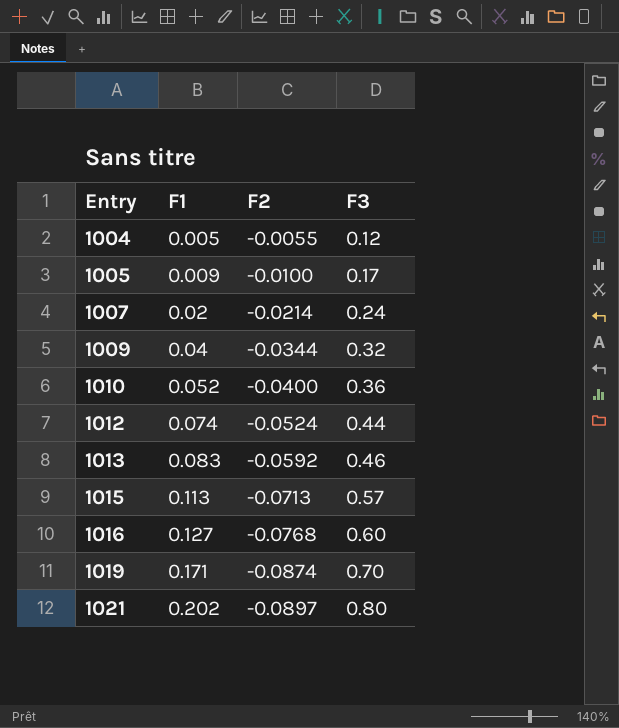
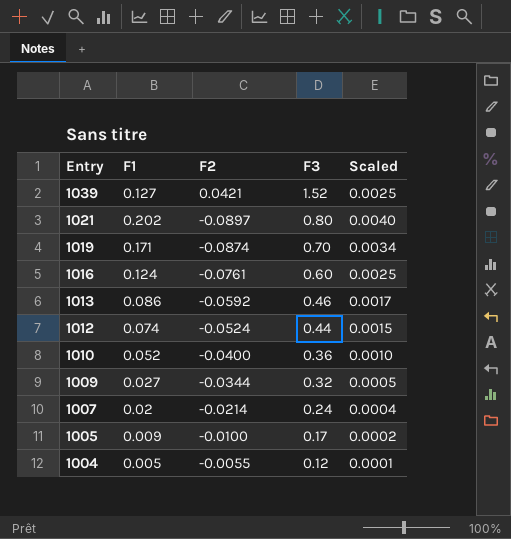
row order: Entry ascending -> Entry descending
column Scaled | formula: none -> [F1] * 0.02
row 1015: 0.113 | -0.0713 | 0.57 -> none
row 1039: none -> 0.127 | 0.0421 | 1.52 | 0.0025
1016 | F1: 0.127 -> 0.124
1016 | F2: -0.0768 -> -0.0761
1013 | F1: 0.083 -> 0.086
1009 | F1: 0.04 -> 0.027

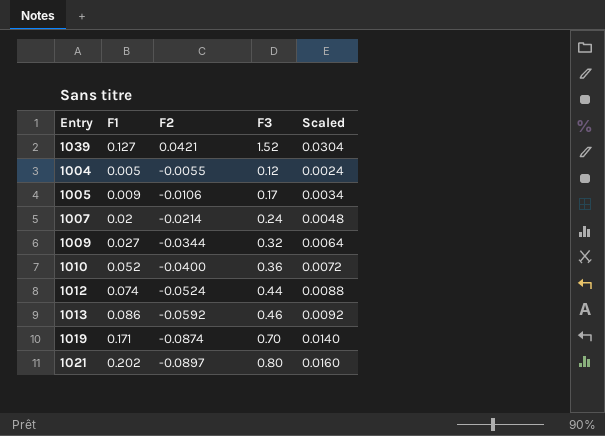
row order: Entry descending -> F2 descending
column Scaled | formula: [F1] * 0.02 -> [F3] * 0.02
row 1016: 0.124 | -0.0761 | 0.60 | 0.0025 -> none
1005 | F2: -0.0100 -> -0.0106

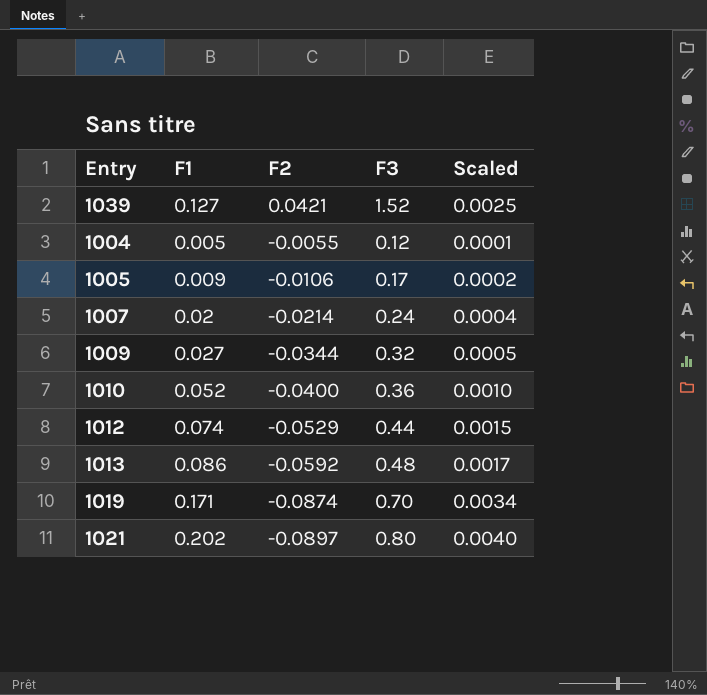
column Scaled | formula: [F3] * 0.02 -> [F1] * 0.02
1012 | F2: -0.0524 -> -0.0529
1013 | F3: 0.46 -> 0.48

